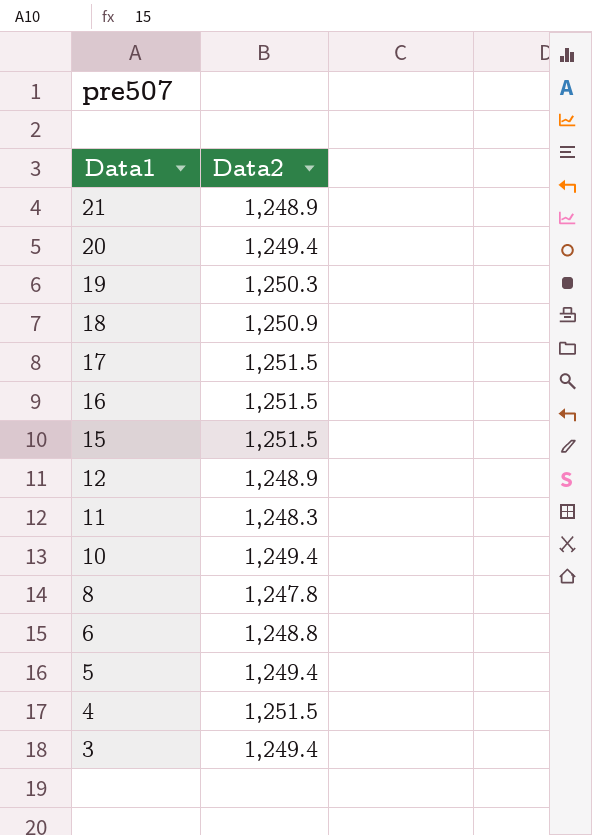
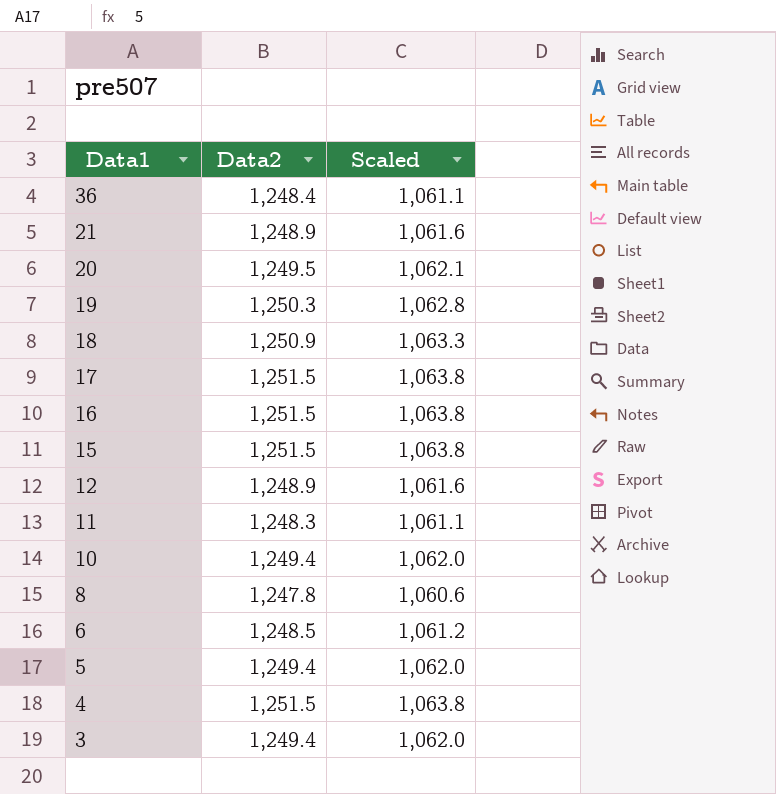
column Scaled | formula: none -> [Data2] * 0.85
row 36: none -> 1,248.4 | 1,061.1
20 | Data2: 1,249.4 -> 1,249.5
6 | Data2: 1,248.8 -> 1,248.5

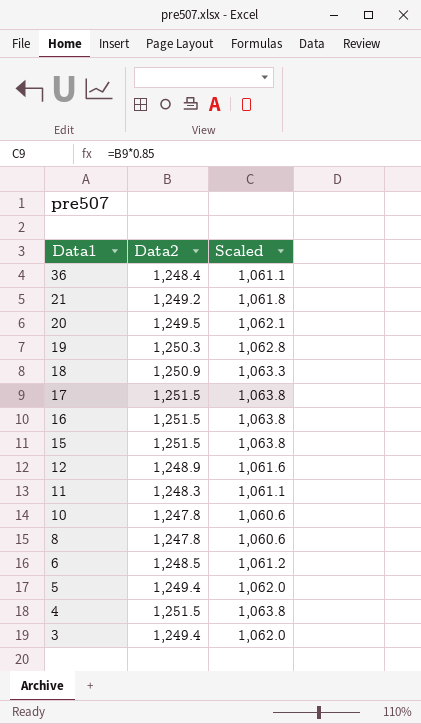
21 | Data2: 1,248.9 -> 1,249.2
21 | Scaled: 1,061.6 -> 1,061.8
10 | Data2: 1,249.4 -> 1,247.8
10 | Scaled: 1,062.0 -> 1,060.6

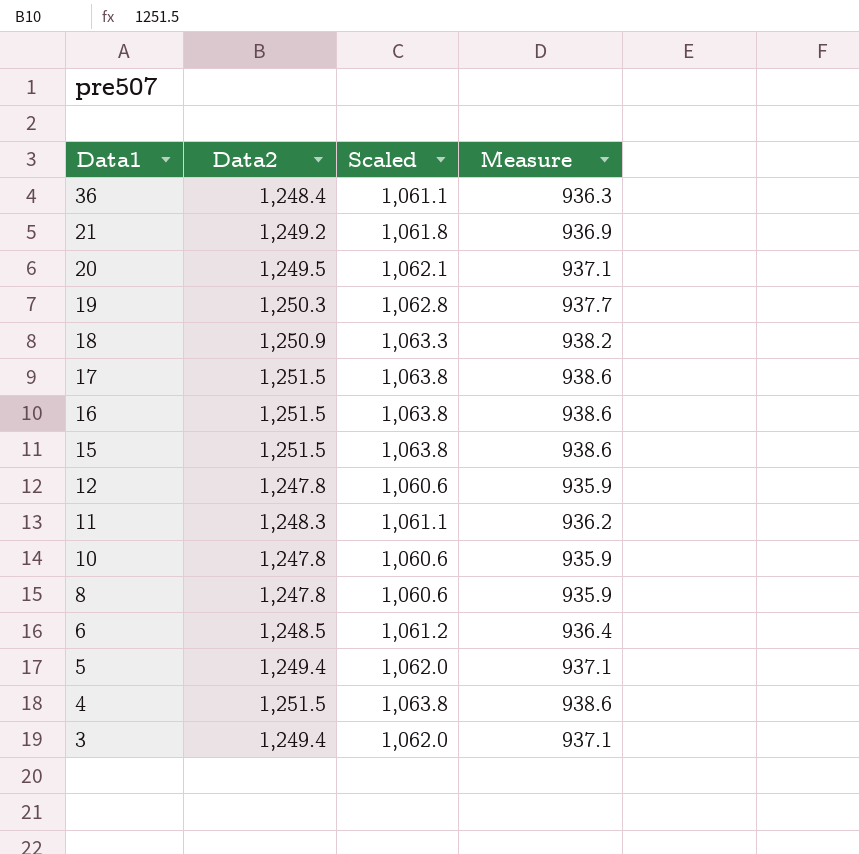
column Measure | formula: none -> [Data2] * 0.75
12 | Data2: 1,248.9 -> 1,247.8
12 | Scaled: 1,061.6 -> 1,060.6

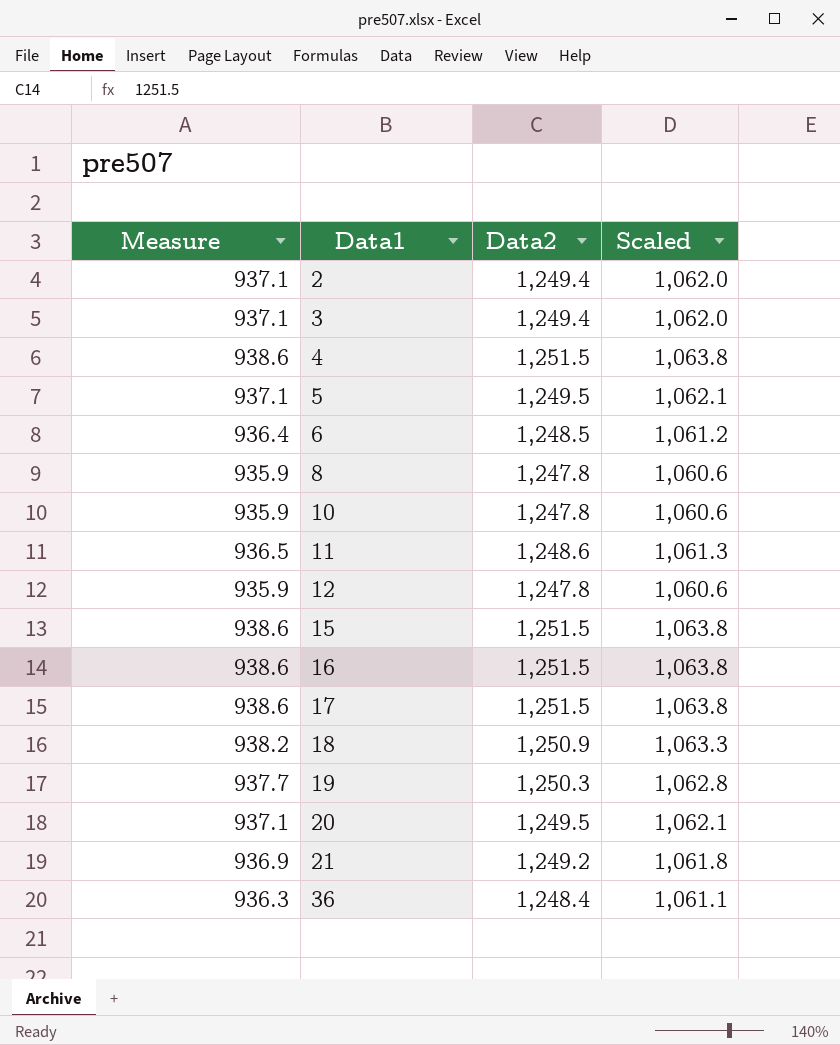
row order: Data1 descending -> Data1 ascending
column Measure | position: 4 -> 1
row 2: none -> 937.1 | 1,249.4 | 1,062.0
5 | Data2: 1,249.4 -> 1,249.5
5 | Scaled: 1,062.0 -> 1,062.1
11 | Measure: 936.2 -> 936.5
11 | Data2: 1,248.3 -> 1,248.6
11 | Scaled: 1,061.1 -> 1,061.3

